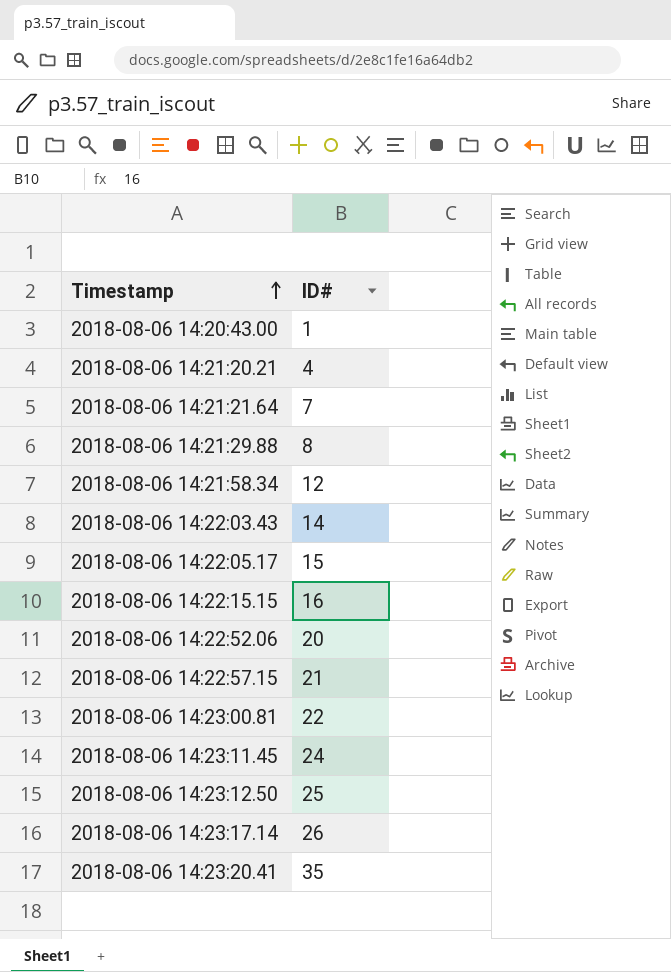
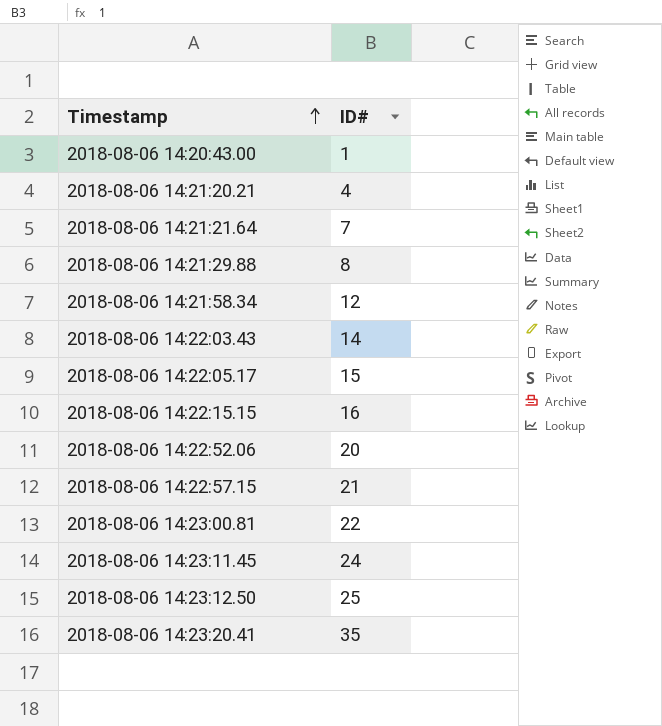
row 2018-08-06 14:23:17.14: 26 -> none

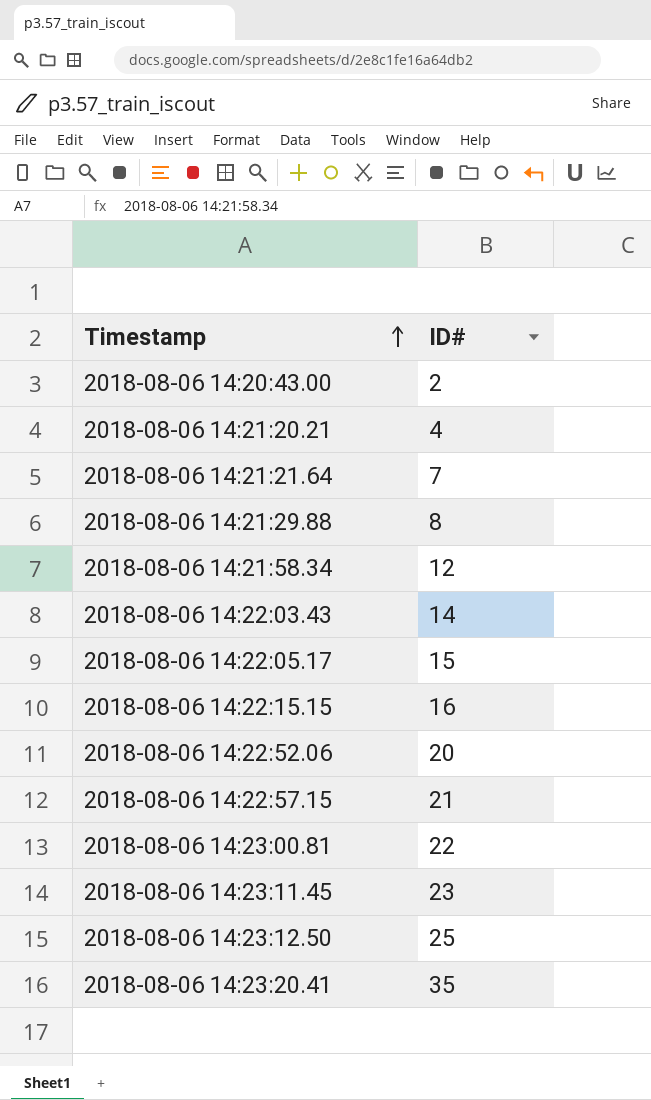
2018-08-06 14:20:43.00 | ID#: 1 -> 2
2018-08-06 14:23:11.45 | ID#: 24 -> 23

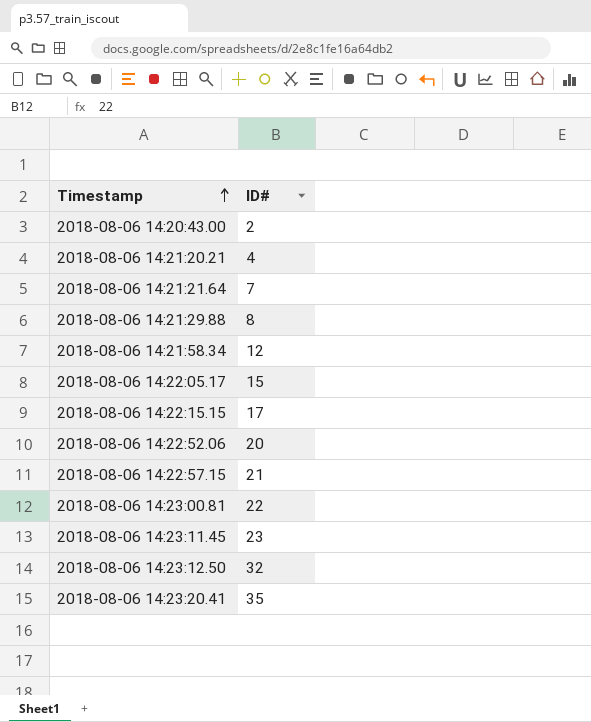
row 2018-08-06 14:22:03.43: 14 -> none
2018-08-06 14:22:15.15 | ID#: 16 -> 17
2018-08-06 14:23:12.50 | ID#: 25 -> 32

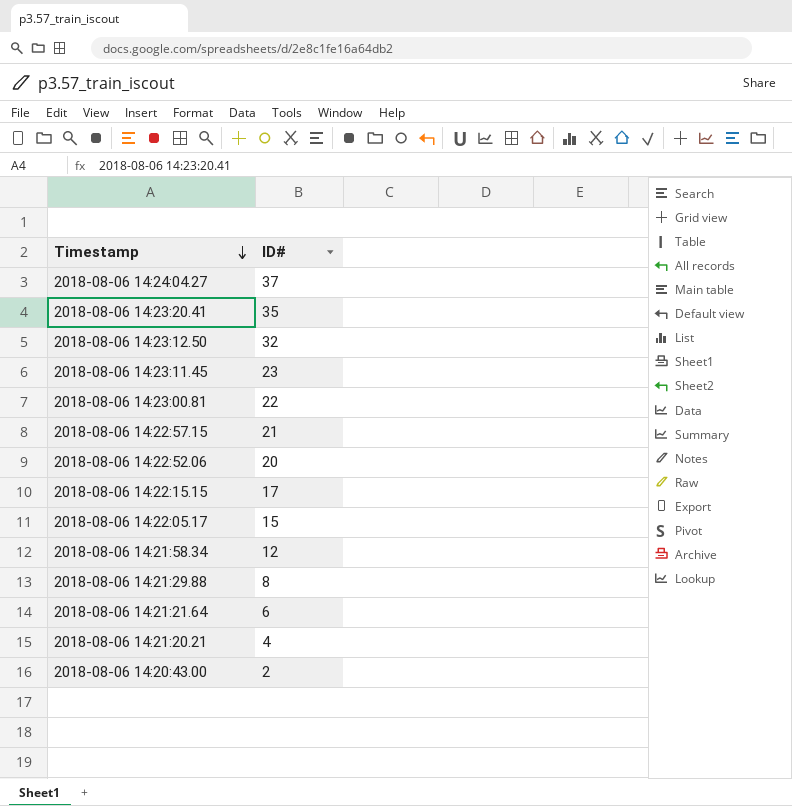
row order: Timestamp ascending -> Timestamp descending
row 2018-08-06 14:24:04.27: none -> 37
2018-08-06 14:21:21.64 | ID#: 7 -> 6

